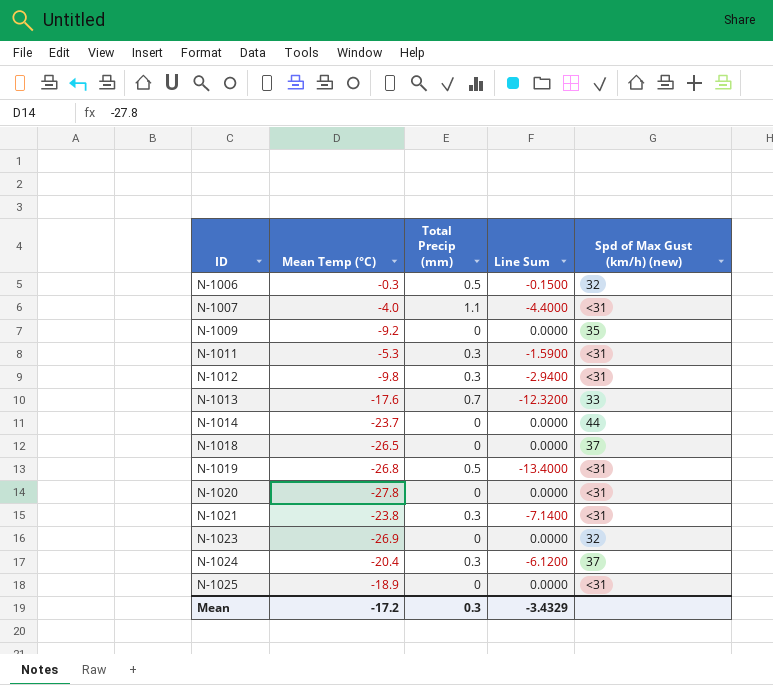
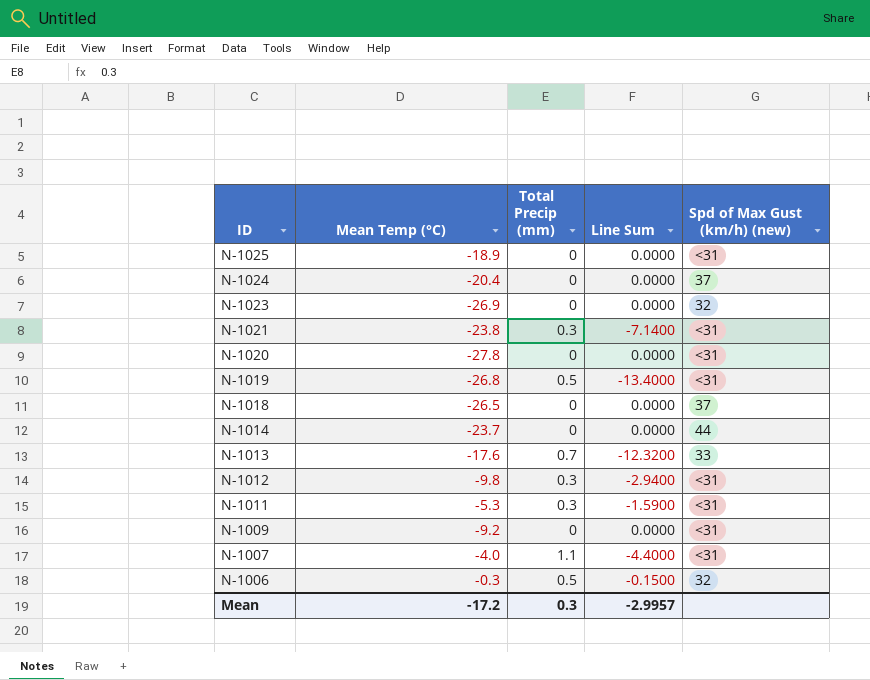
row order: ID ascending -> ID descending
N-1024 | Total Precip (mm): 0.3 -> 0
N-1024 | Line Sum: -6.1200 -> 0.0000
N-1009 | Spd of Max Gust (km/h) (new): 35 -> <31
Mean | Line Sum: -3.4329 -> -2.9957

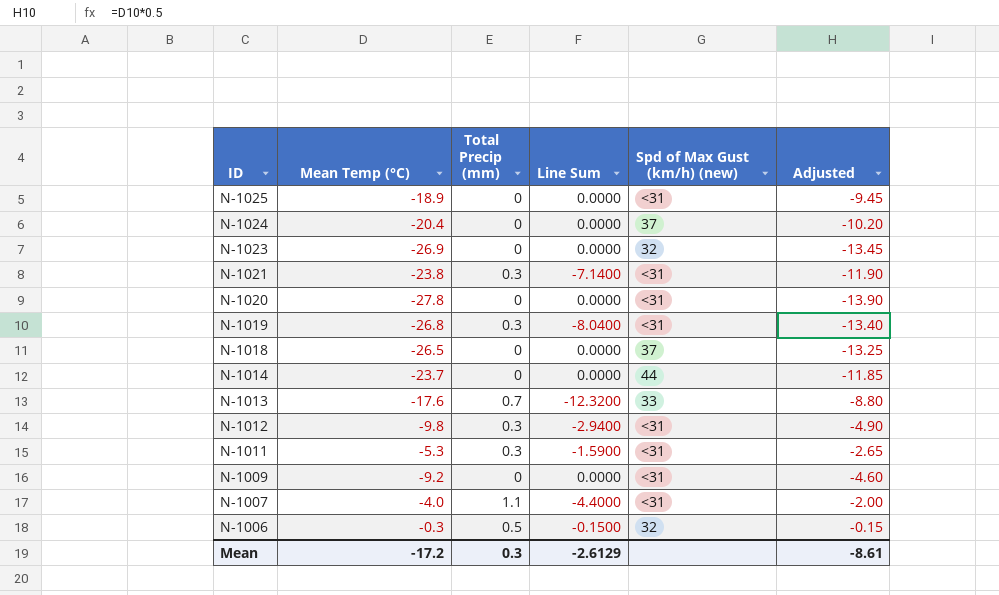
column Adjusted | formula: none -> [Mean Temp (°C)] * 0.5
N-1019 | Total Precip (mm): 0.5 -> 0.3
N-1019 | Line Sum: -13.4000 -> -8.0400
Mean | Line Sum: -2.9957 -> -2.6129

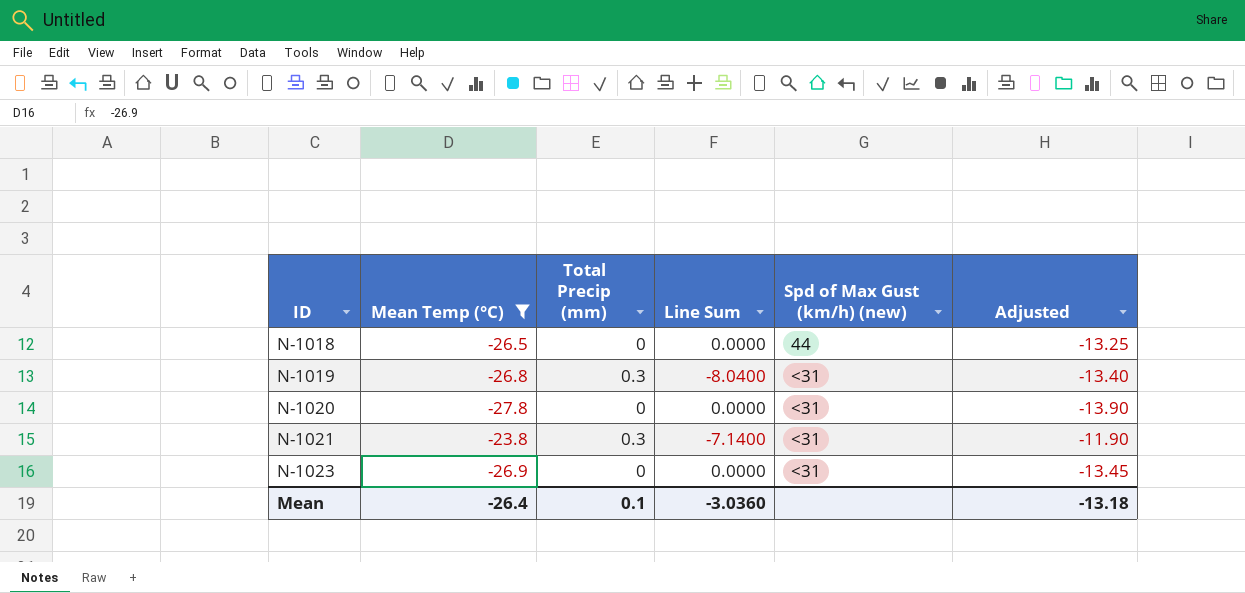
filter: none -> Mean Temp (°C) <= -23.8
row order: ID descending -> ID ascending
N-1018 | Spd of Max Gust (km/h) (new): 37 -> 44
N-1023 | Spd of Max Gust (km/h) (new): 32 -> <31
Mean | Mean Temp (°C): -17.2 -> -26.4
Mean | Total Precip (mm): 0.3 -> 0.1
Mean | Line Sum: -2.6129 -> -3.0360
Mean | Adjusted: -8.61 -> -13.18

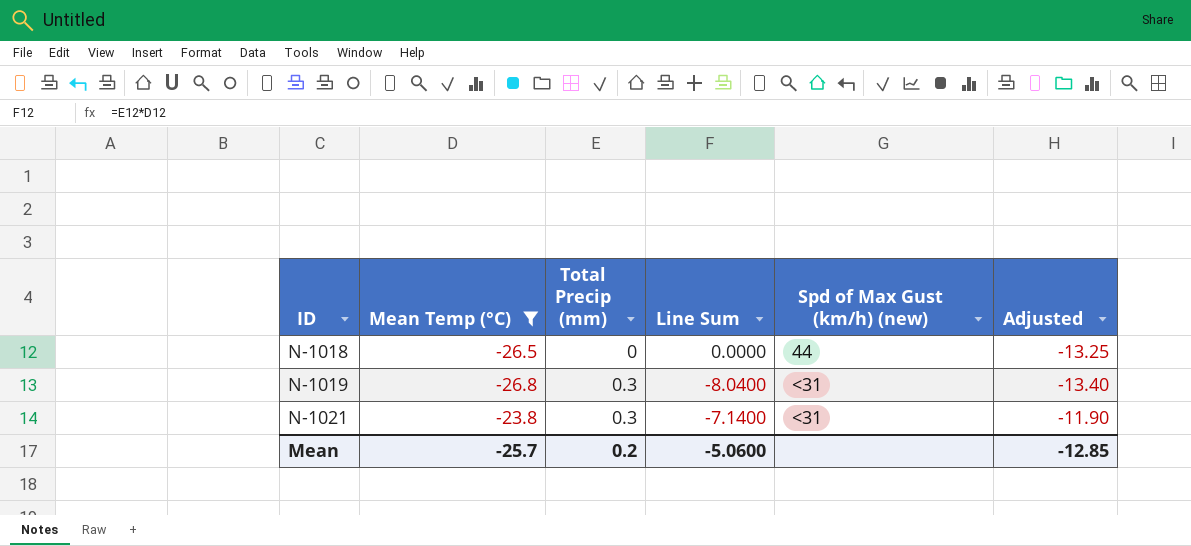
row N-1020: -27.8 | 0 | 0.0000 | <31 | -13.90 -> none
row N-1023: -26.9 | 0 | 0.0000 | <31 | -13.45 -> none
Mean | Mean Temp (°C): -26.4 -> -25.7
Mean | Total Precip (mm): 0.1 -> 0.2
Mean | Line Sum: -3.0360 -> -5.0600
Mean | Adjusted: -13.18 -> -12.85

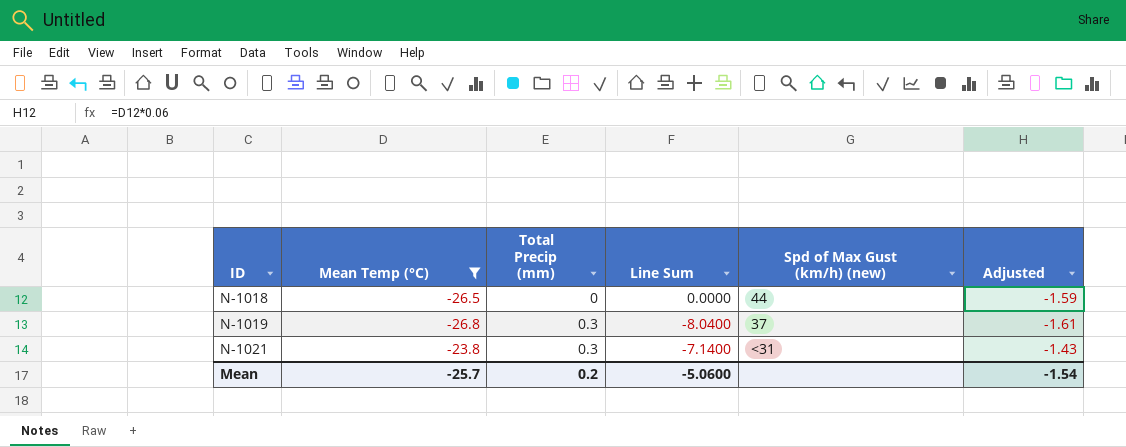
column Adjusted | formula: [Mean Temp (°C)] * 0.5 -> [Mean Temp (°C)] * 0.06
N-1019 | Spd of Max Gust (km/h) (new): <31 -> 37
Mean | Adjusted: -12.85 -> -1.54

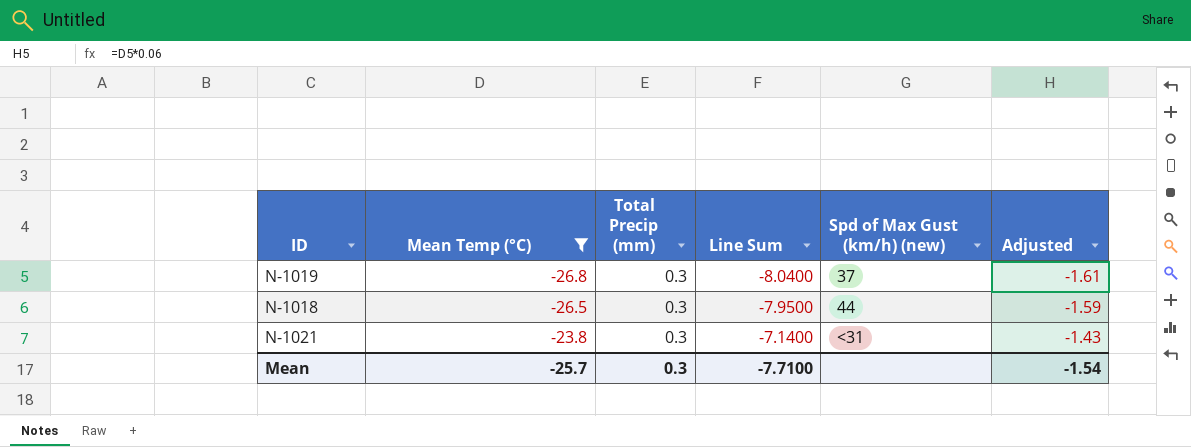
row order: ID ascending -> Mean Temp (°C) ascending
N-1018 | Total Precip (mm): 0 -> 0.3
N-1018 | Line Sum: 0.0000 -> -7.9500
Mean | Total Precip (mm): 0.2 -> 0.3
Mean | Line Sum: -5.0600 -> -7.7100

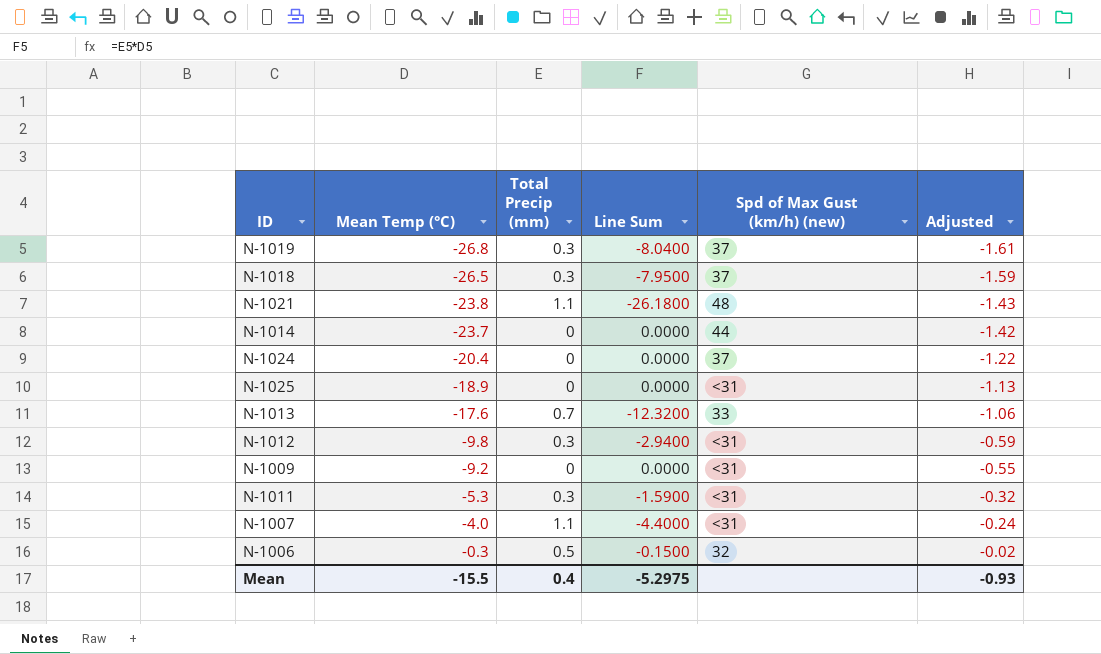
filter: Mean Temp (°C) <= -23.8 -> none
N-1018 | Spd of Max Gust (km/h) (new): 44 -> 37
N-1021 | Total Precip (mm): 0.3 -> 1.1
N-1021 | Line Sum: -7.1400 -> -26.1800
N-1021 | Spd of Max Gust (km/h) (new): <31 -> 48
Mean | Mean Temp (°C): -25.7 -> -15.5
Mean | Total Precip (mm): 0.3 -> 0.4
Mean | Line Sum: -7.7100 -> -5.2975
Mean | Adjusted: -1.54 -> -0.93

